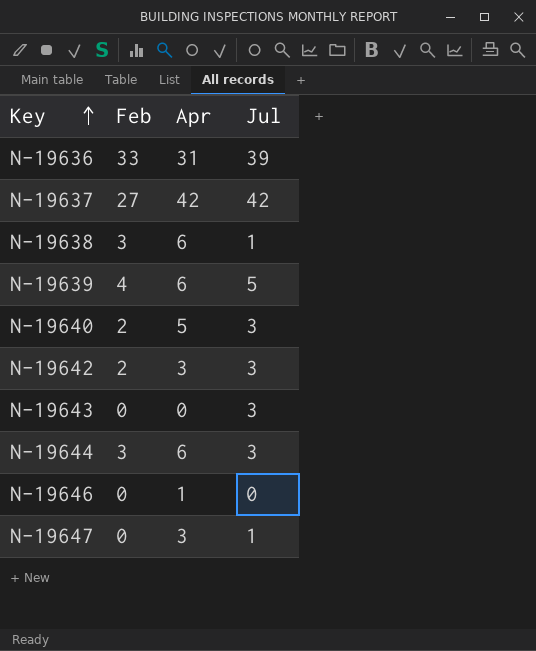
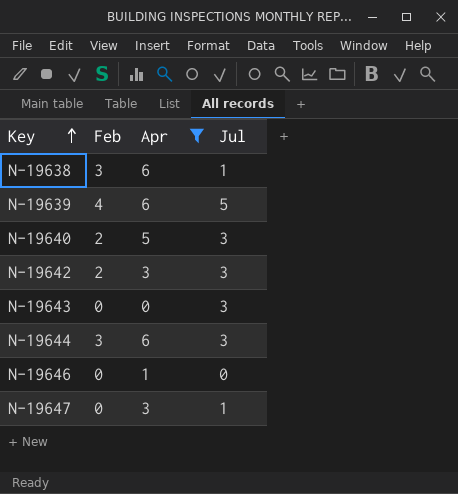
filter: none -> Apr <= 6

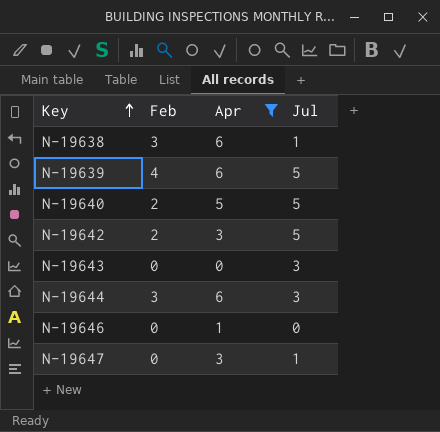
N-19640 | Jul: 3 -> 5
N-19642 | Jul: 3 -> 5

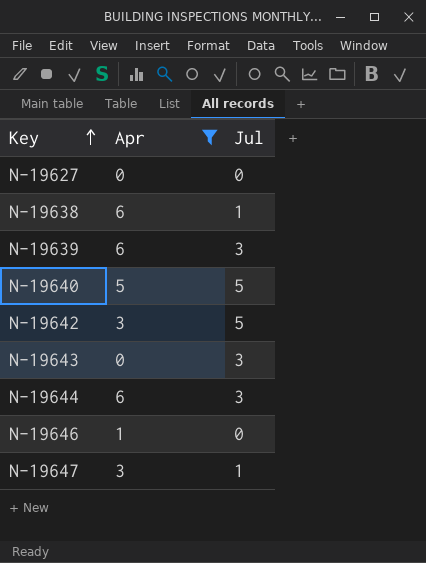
column Feb | position: 2 -> none
row N-19627: none -> 0 | 0
N-19639 | Jul: 5 -> 3

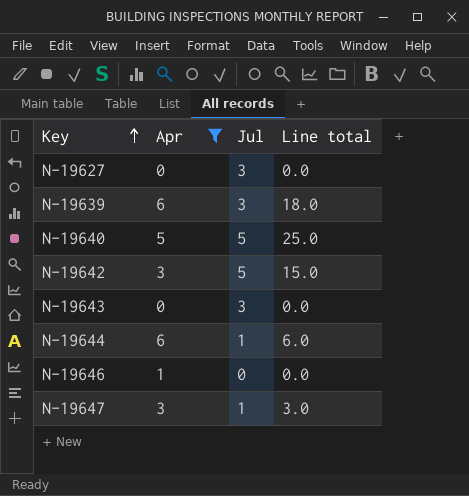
column Line total | formula: none -> [Apr] * [Jul]
row N-19638: 6 | 1 -> none
N-19627 | Jul: 0 -> 3
N-19644 | Jul: 3 -> 1

